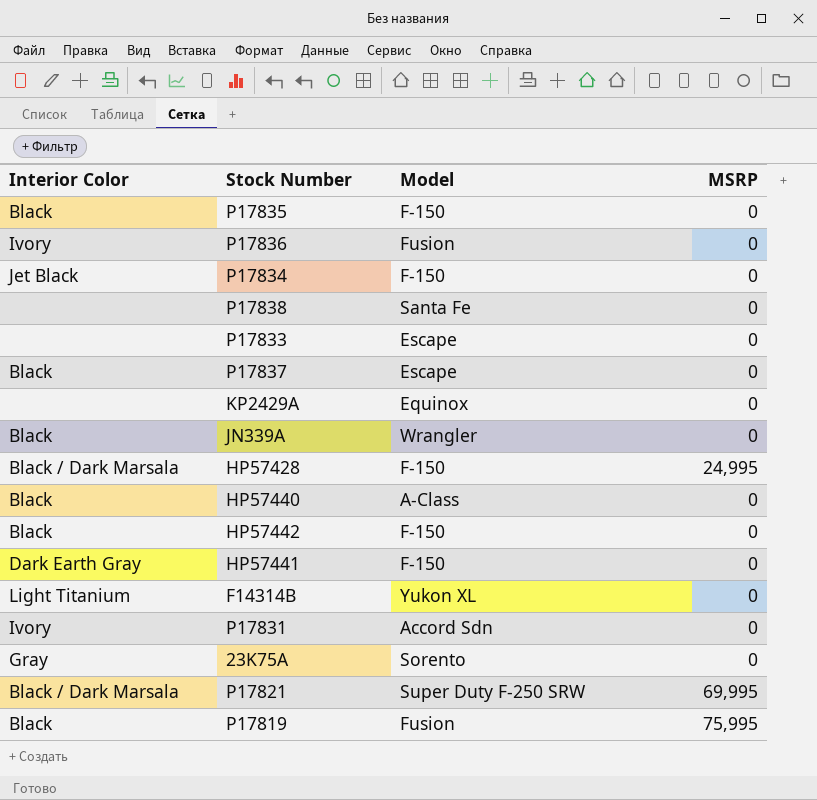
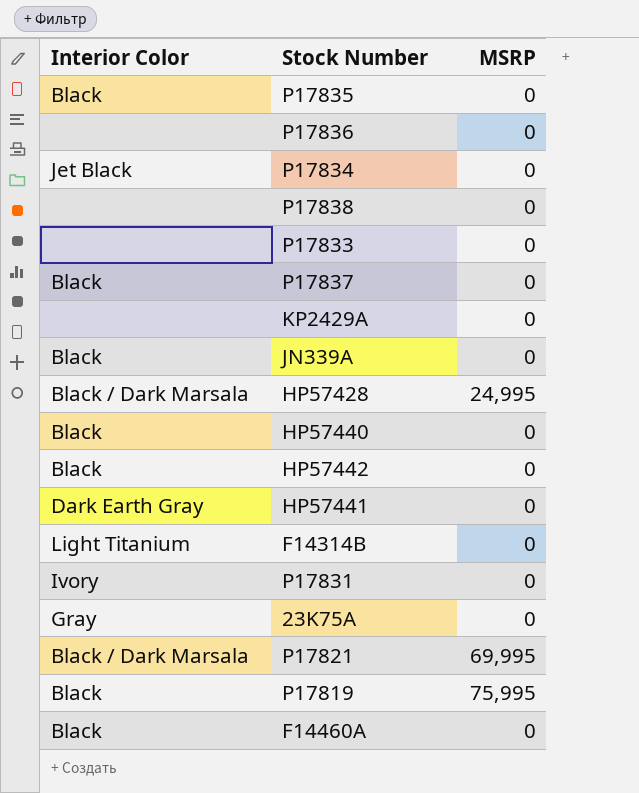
column Model | position: 3 -> none
P17836 | Interior Color: Ivory -> none
row F14460A: none -> Black | 0

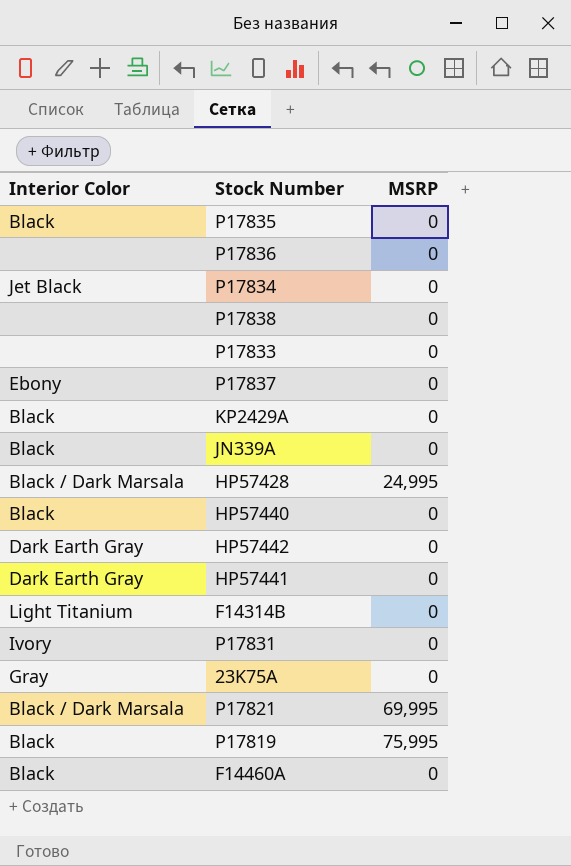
P17837 | Interior Color: Black -> Ebony
KP2429A | Interior Color: none -> Black
HP57442 | Interior Color: Black -> Dark Earth Gray

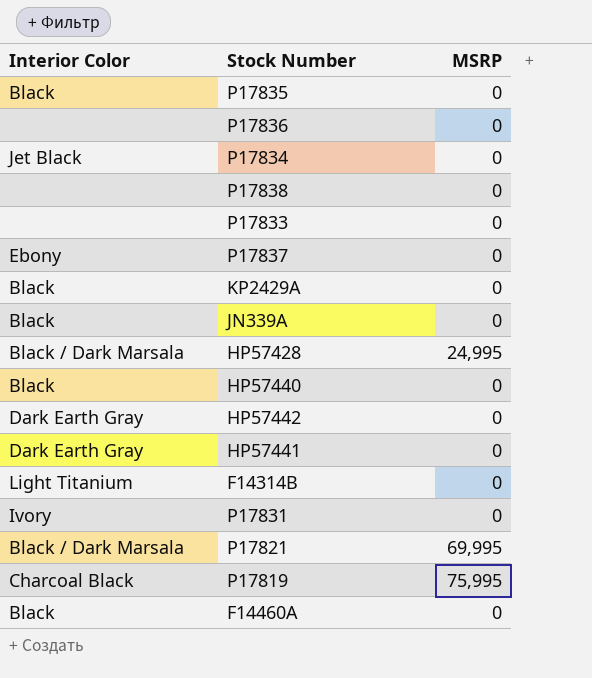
row 23K75A: Gray | 0 -> none
P17819 | Interior Color: Black -> Charcoal Black

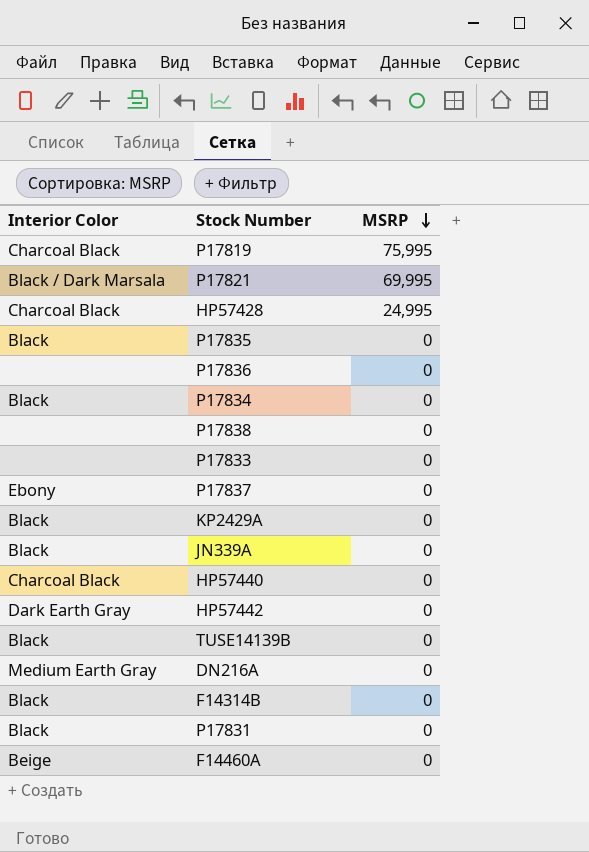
row order: none -> MSRP descending
row HP57441: Dark Earth Gray | 0 -> none
HP57428 | Interior Color: Black / Dark Marsala -> Charcoal Black
P17834 | Interior Color: Jet Black -> Black
HP57440 | Interior Color: Black -> Charcoal Black
row TUSE14139B: none -> Black | 0
row DN216A: none -> Medium Earth Gray | 0
F14314B | Interior Color: Light Titanium -> Black
P17831 | Interior Color: Ivory -> Black
F14460A | Interior Color: Black -> Beige

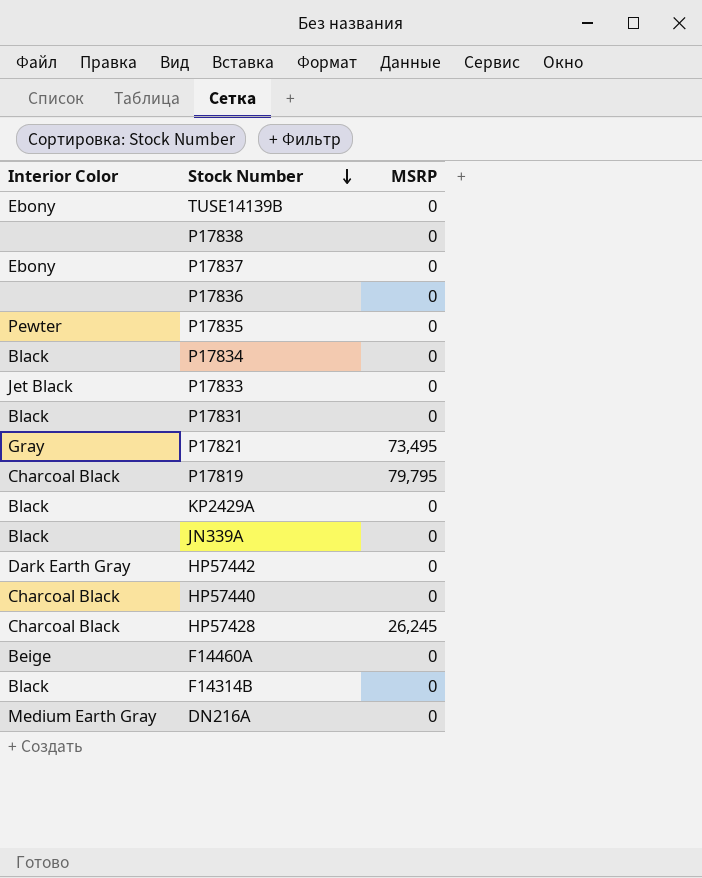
row order: MSRP descending -> Stock Number descending
TUSE14139B | Interior Color: Black -> Ebony
P17835 | Interior Color: Black -> Pewter
P17833 | Interior Color: none -> Jet Black
P17821 | Interior Color: Black / Dark Marsala -> Gray
P17821 | MSRP: 69,995 -> 73,495
P17819 | MSRP: 75,995 -> 79,795
HP57428 | MSRP: 24,995 -> 26,245

